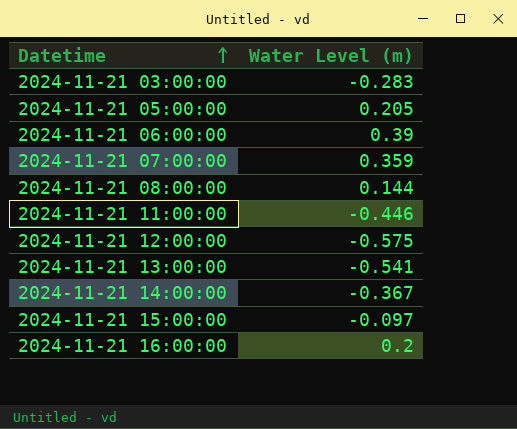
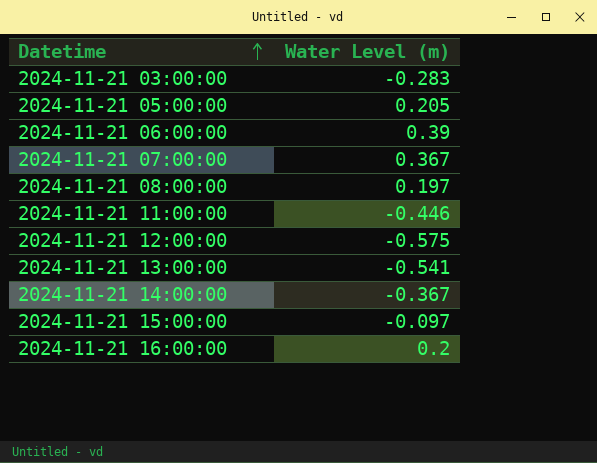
2024-11-21 07:00:00 | Water Level (m): 0.359 -> 0.367
2024-11-21 08:00:00 | Water Level (m): 0.144 -> 0.197

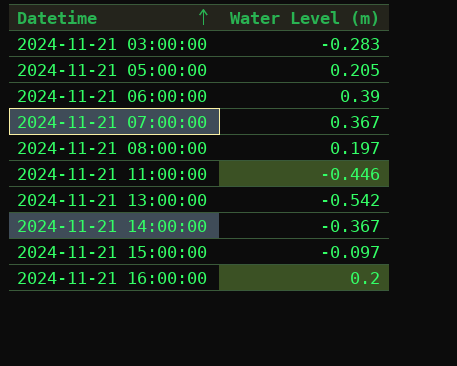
row 2024-11-21 12:00:00: -0.575 -> none
2024-11-21 13:00:00 | Water Level (m): -0.541 -> -0.542

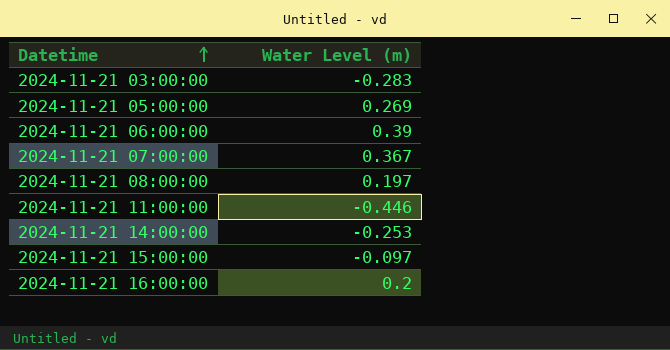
row 2024-11-21 13:00:00: -0.542 -> none
2024-11-21 05:00:00 | Water Level (m): 0.205 -> 0.269
2024-11-21 14:00:00 | Water Level (m): -0.367 -> -0.253

